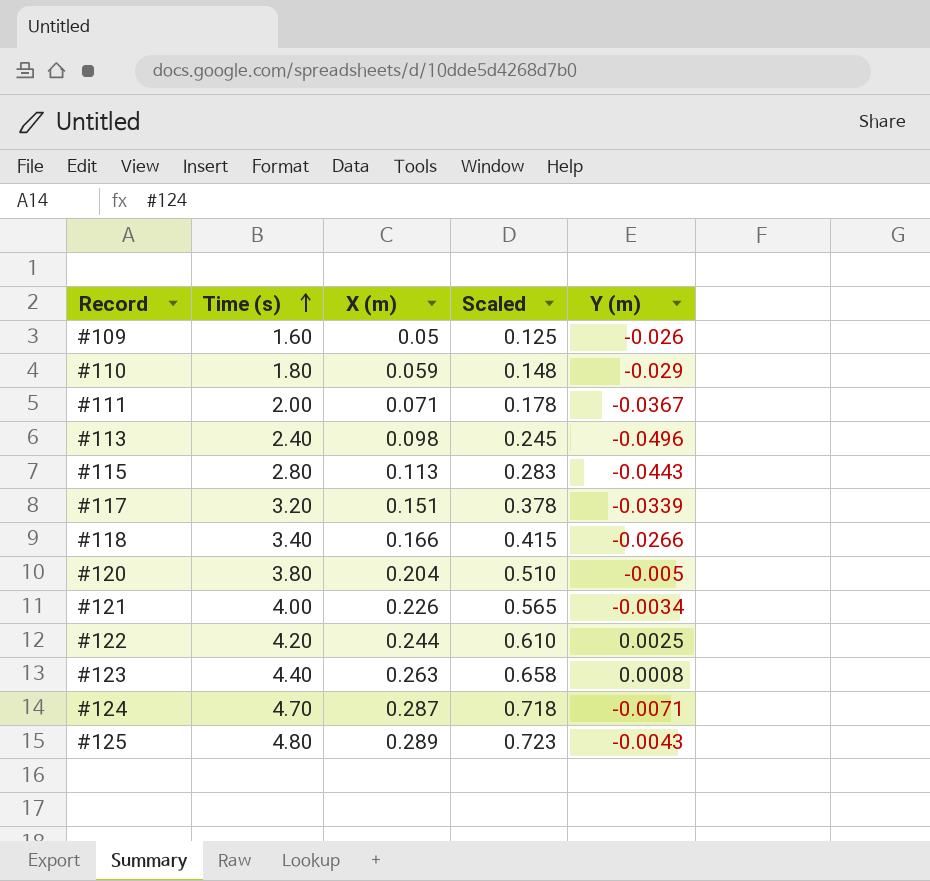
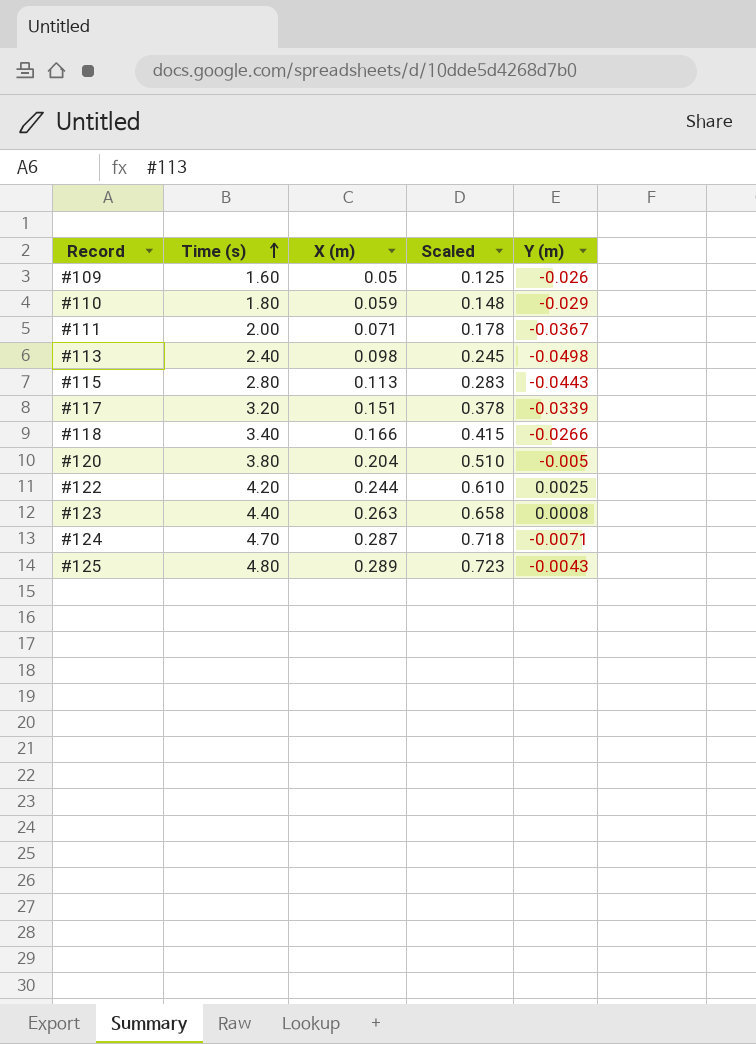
row #121: 4.00 | 0.226 | 0.565 | -0.0034 -> none
#113 | Y (m): -0.0496 -> -0.0498

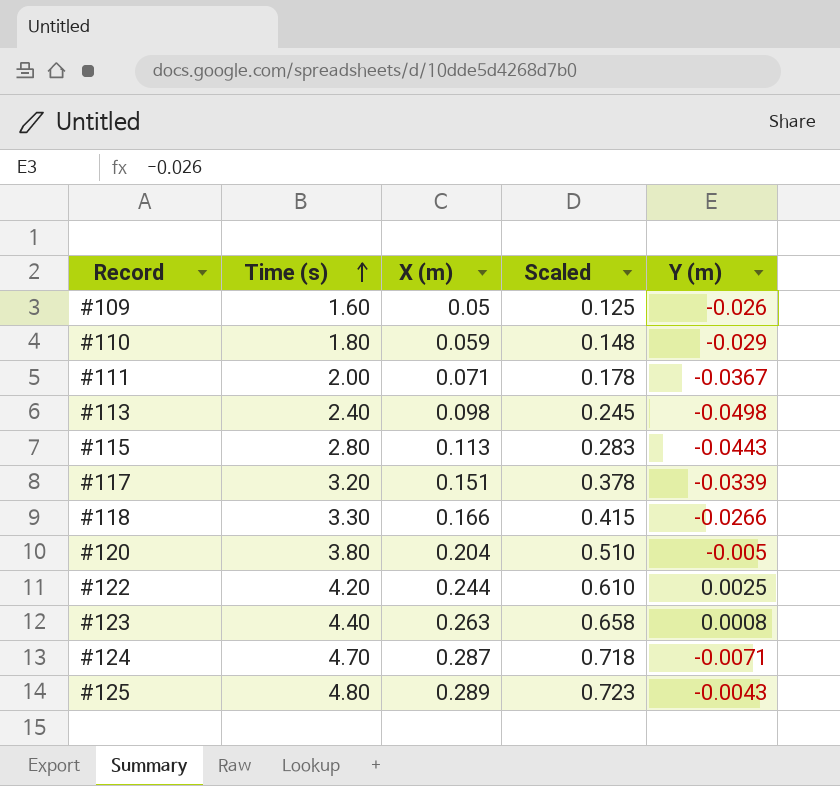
#118 | Time (s): 3.40 -> 3.30

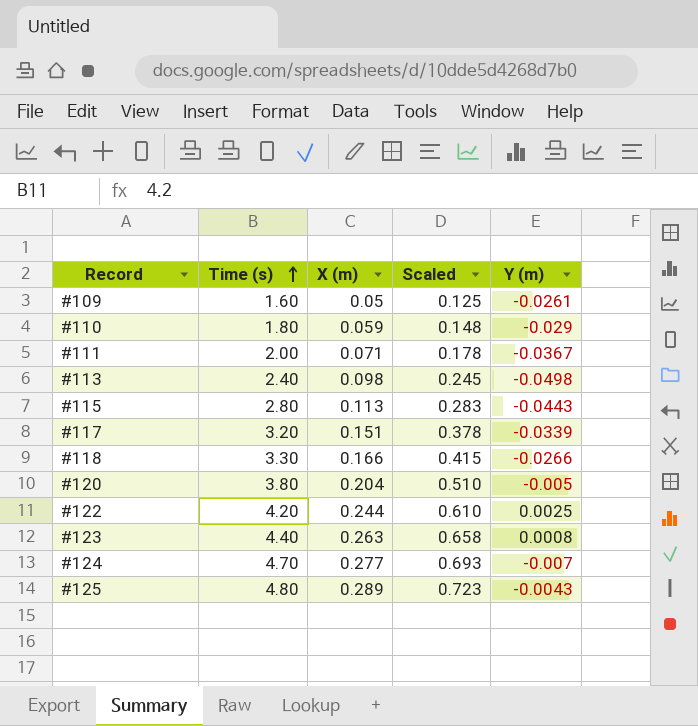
#109 | Y (m): -0.026 -> -0.0261
#124 | X (m): 0.287 -> 0.277
#124 | Scaled: 0.718 -> 0.693
#124 | Y (m): -0.0071 -> -0.007

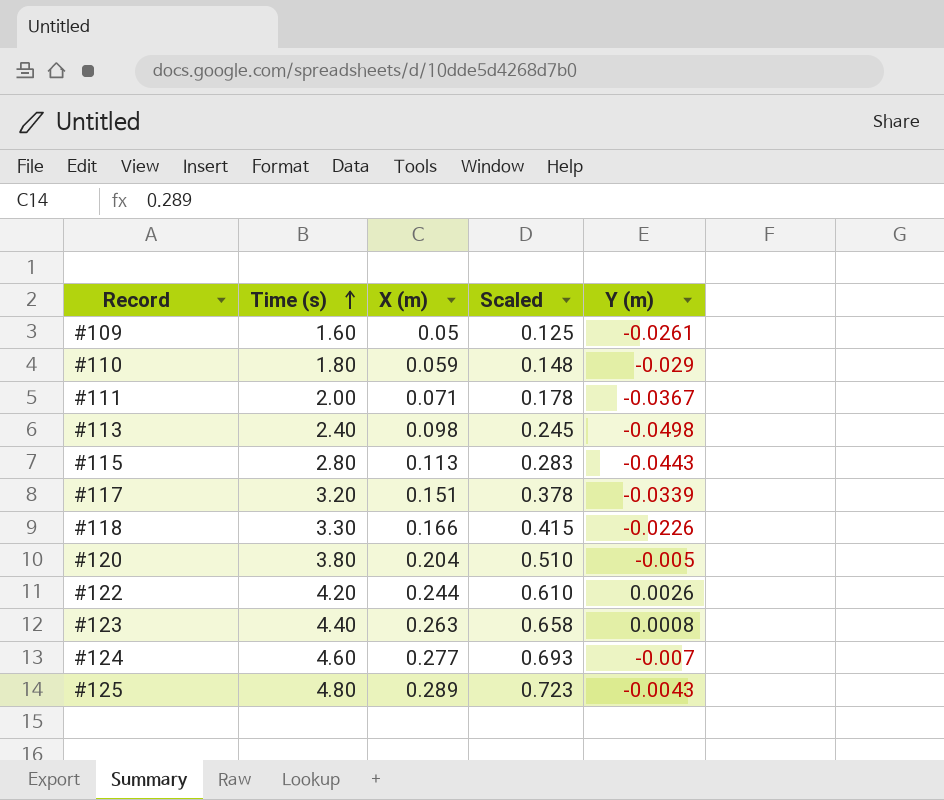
#118 | Y (m): -0.0266 -> -0.0226
#122 | Y (m): 0.0025 -> 0.0026
#124 | Time (s): 4.70 -> 4.60

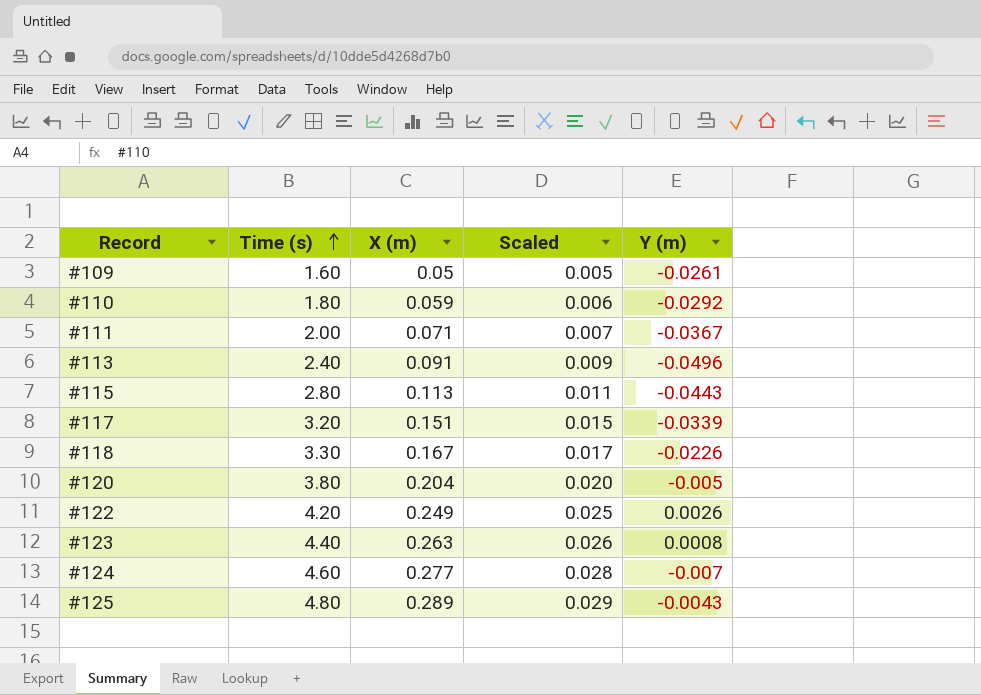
column Scaled | formula: [X (m)] * 2.5 -> [X (m)] * 0.1
#110 | Y (m): -0.029 -> -0.0292
#113 | X (m): 0.098 -> 0.091
#113 | Y (m): -0.0498 -> -0.0496
#118 | X (m): 0.166 -> 0.167
#122 | X (m): 0.244 -> 0.249

